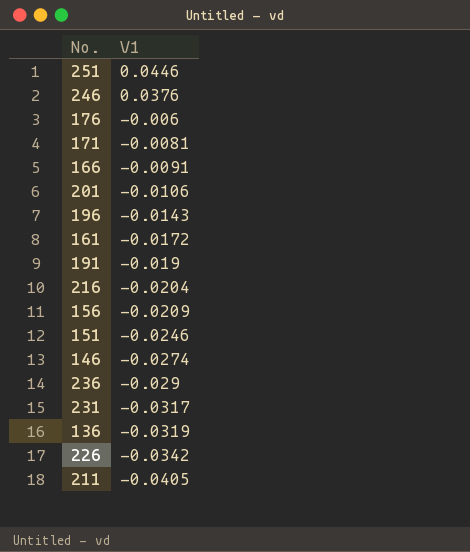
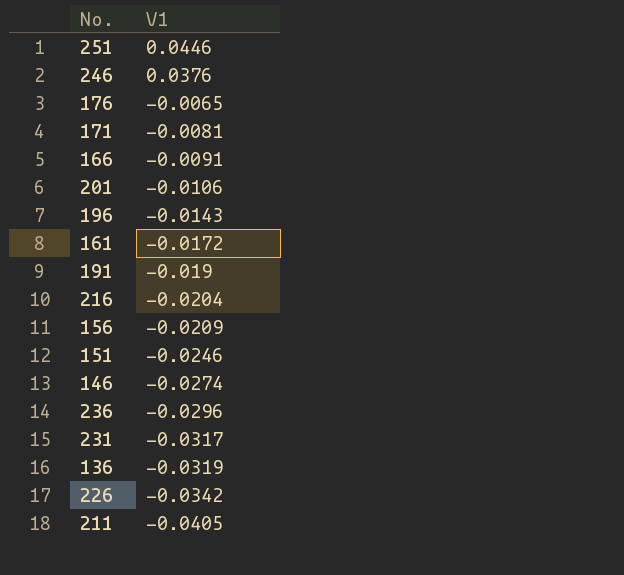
176 | V1: -0.006 -> -0.0065
236 | V1: -0.029 -> -0.0296

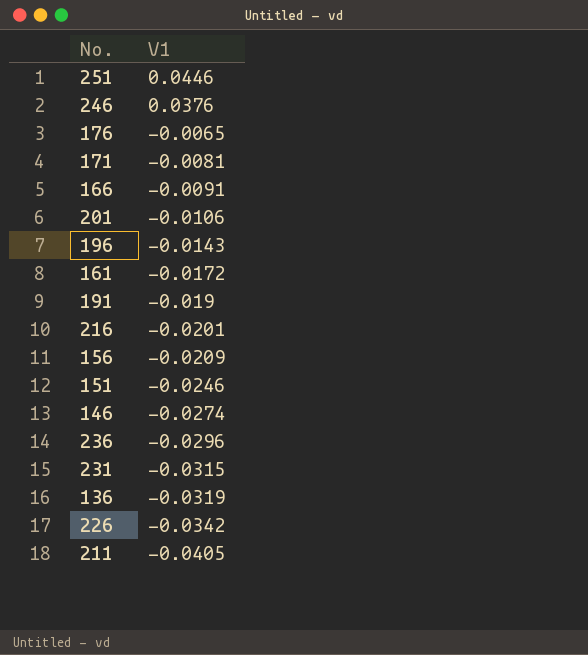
216 | V1: -0.0204 -> -0.0201
231 | V1: -0.0317 -> -0.0315

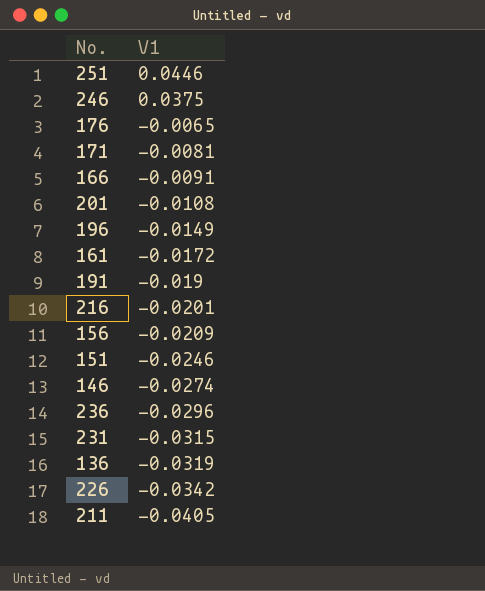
246 | V1: 0.0376 -> 0.0375
201 | V1: -0.0106 -> -0.0108
196 | V1: -0.0143 -> -0.0149

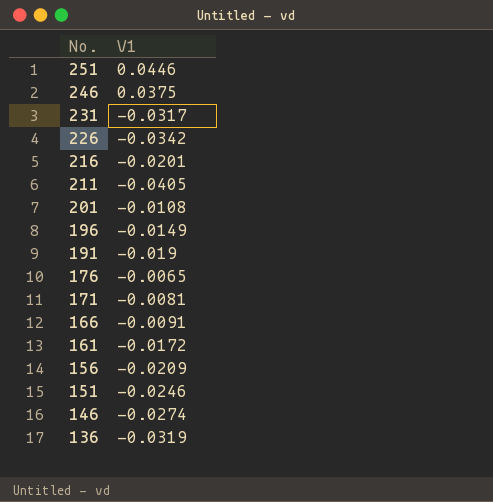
row order: V1 descending -> No. descending
row 236: -0.0296 -> none
231 | V1: -0.0315 -> -0.0317

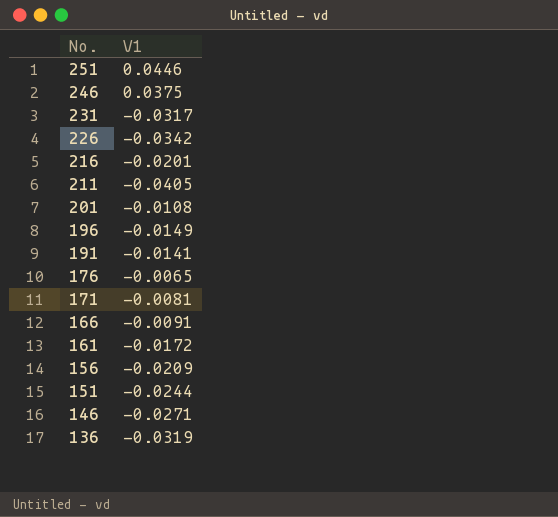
191 | V1: -0.019 -> -0.0141
151 | V1: -0.0246 -> -0.0244
146 | V1: -0.0274 -> -0.0271

